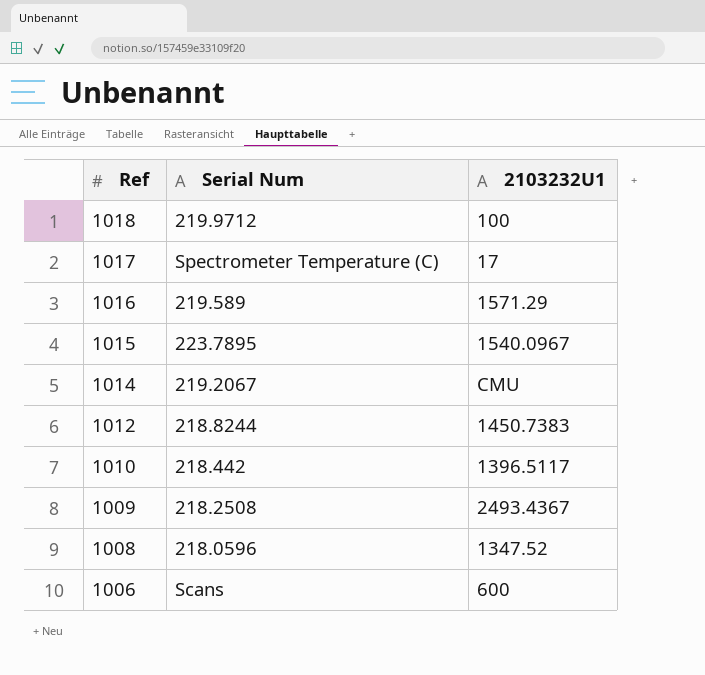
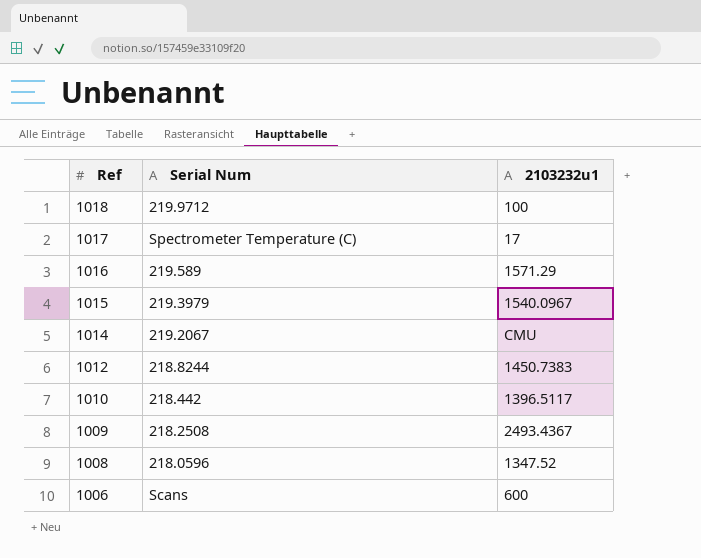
column name: 2103232U1 -> 2103232u1
1015 | Serial Num: 223.7895 -> 219.3979

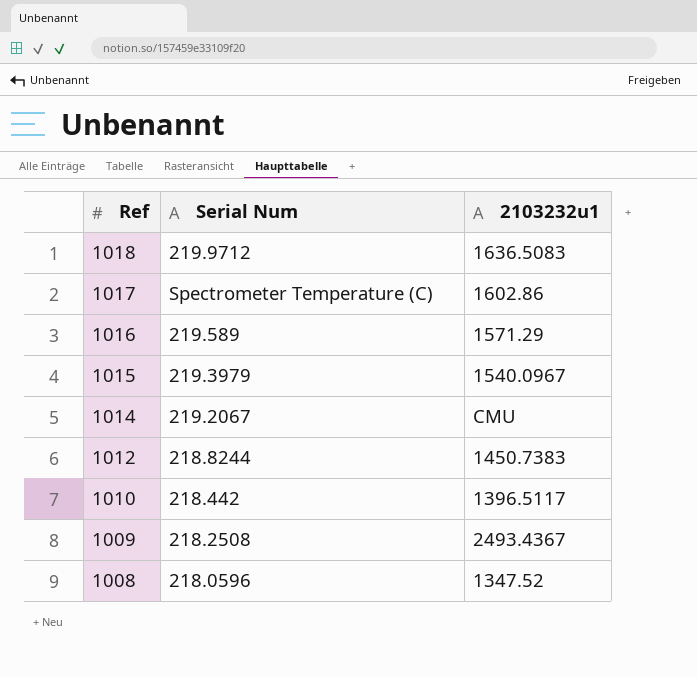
row 1006: Scans | 600 -> none
1018 | 2103232u1: 100 -> 1636.5083
1017 | 2103232u1: 17 -> 1602.86

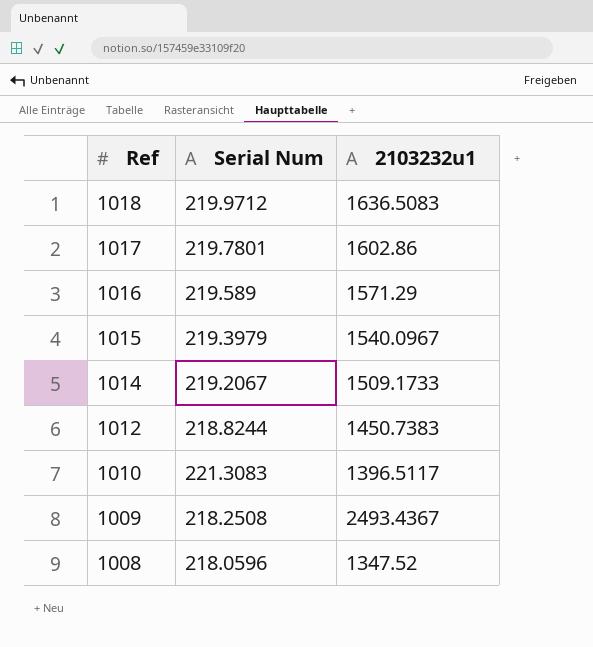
1017 | Serial Num: Spectrometer Temperature (C) -> 219.7801
1014 | 2103232u1: CMU -> 1509.1733
1010 | Serial Num: 218.442 -> 221.3083

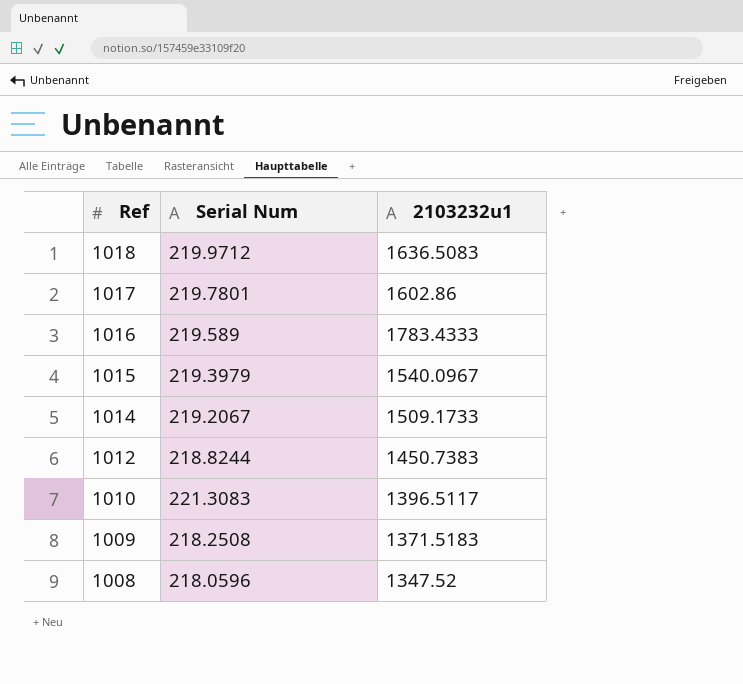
1016 | 2103232u1: 1571.29 -> 1783.4333
1009 | 2103232u1: 2493.4367 -> 1371.5183

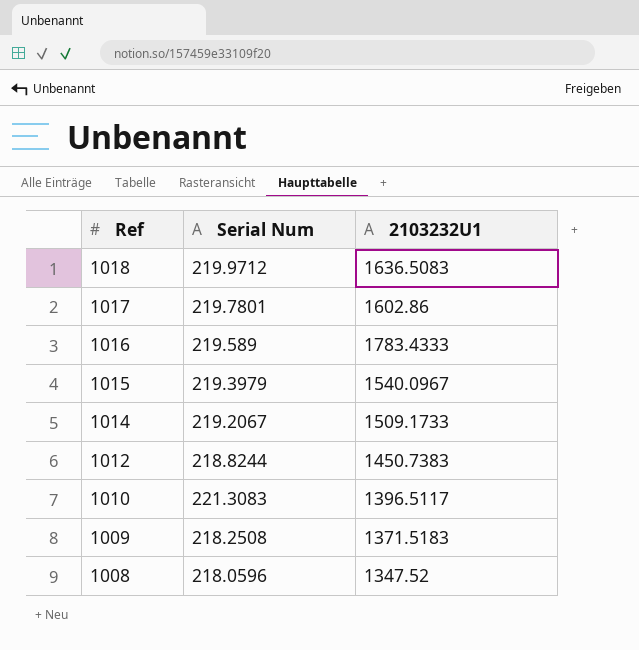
column name: 2103232u1 -> 2103232U1

